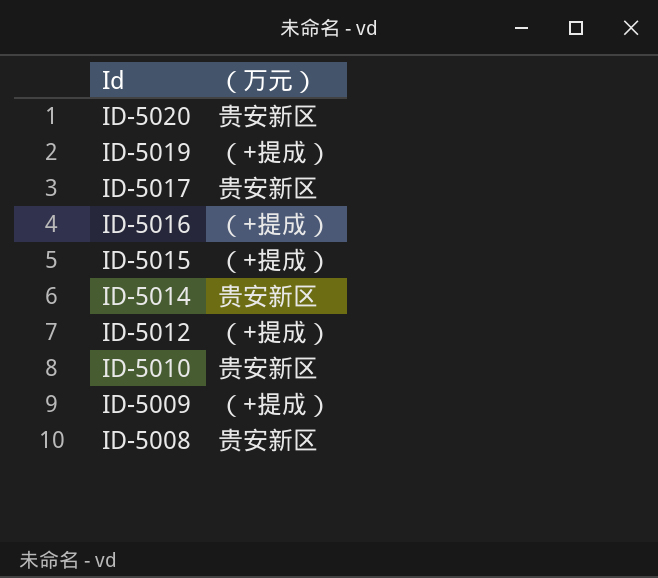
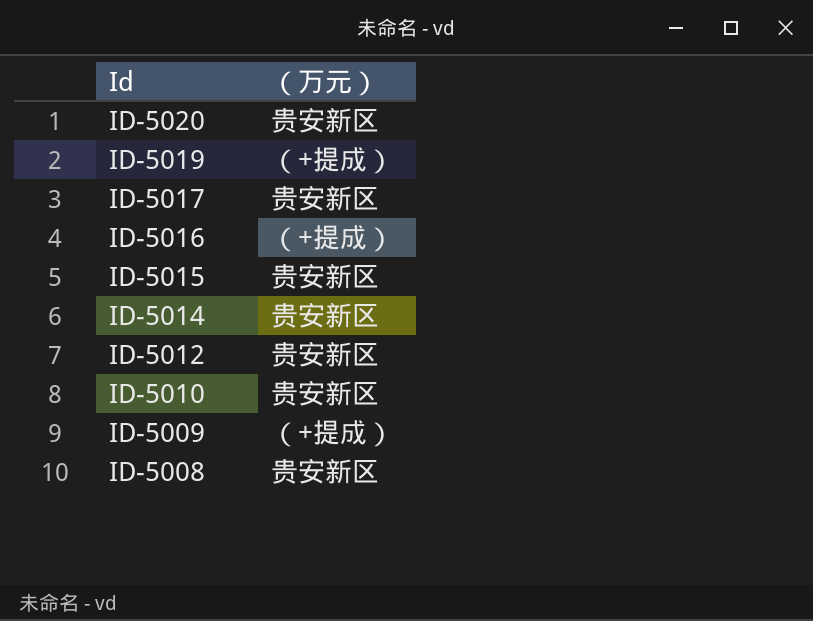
ID-5015 | （万元）: （+提成） -> 贵安新区
ID-5012 | （万元）: （+提成） -> 贵安新区

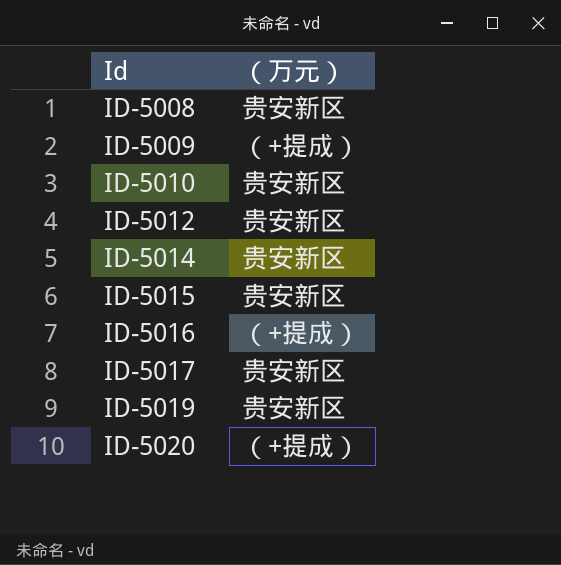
row order: Id descending -> Id ascending
ID-5019 | （万元）: （+提成） -> 贵安新区
ID-5020 | （万元）: 贵安新区 -> （+提成）

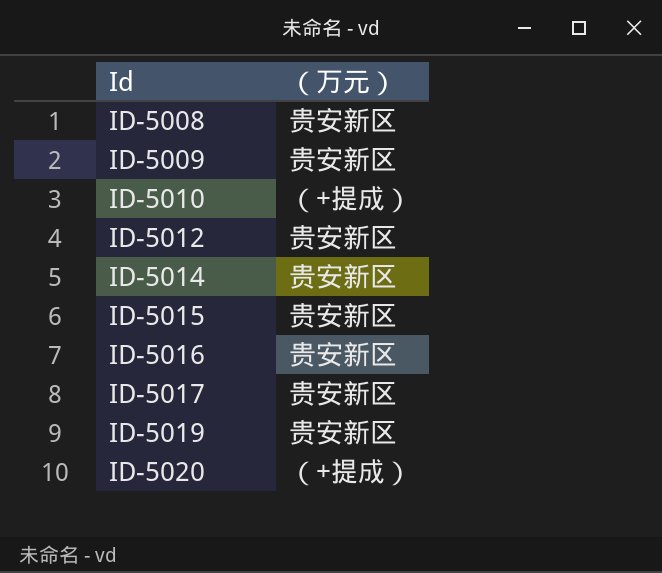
ID-5009 | （万元）: （+提成） -> 贵安新区
ID-5010 | （万元）: 贵安新区 -> （+提成）
ID-5016 | （万元）: （+提成） -> 贵安新区

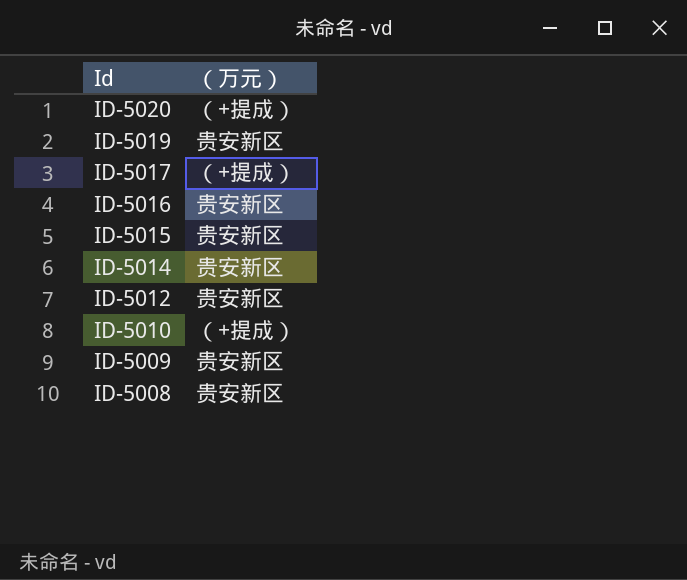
row order: Id ascending -> Id descending
ID-5017 | （万元）: 贵安新区 -> （+提成）

